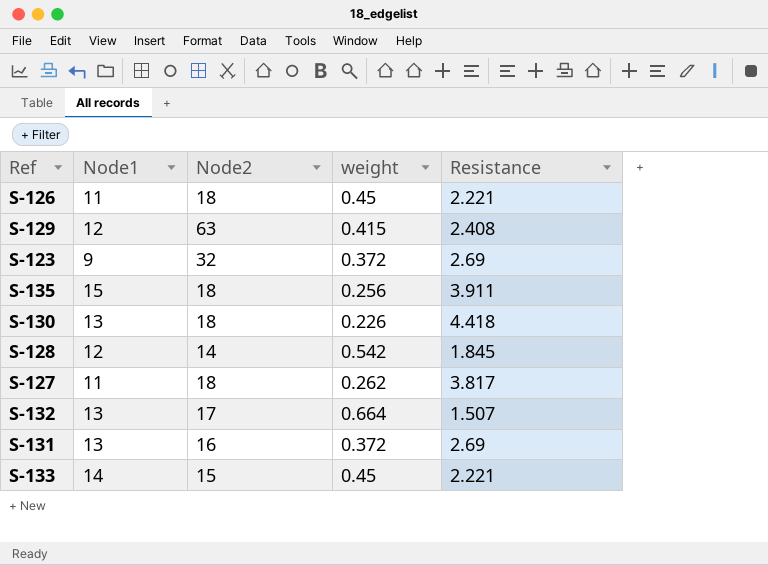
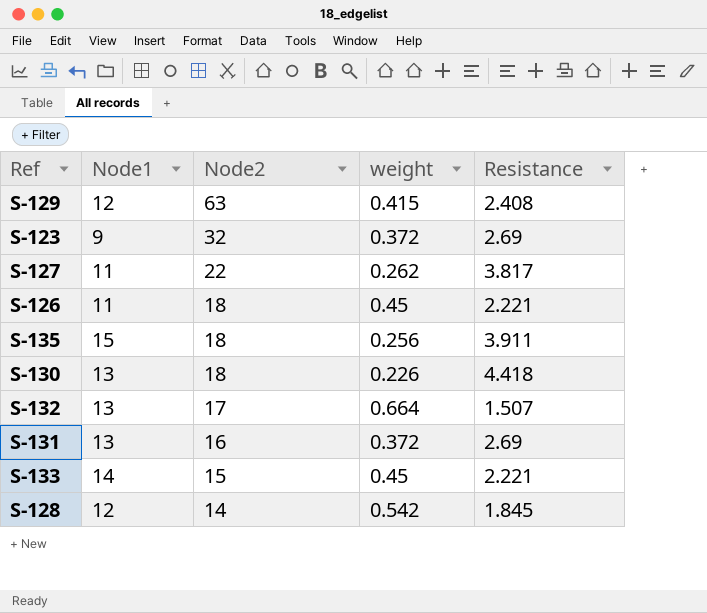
row order: none -> Node2 descending
S-127 | Node2: 18 -> 22

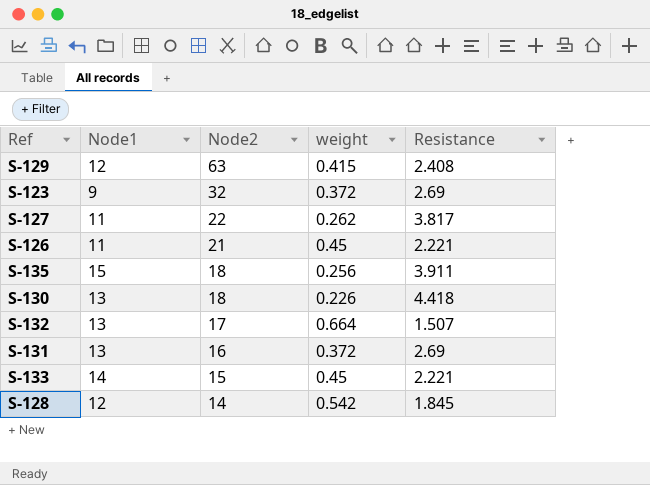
S-126 | Node2: 18 -> 21

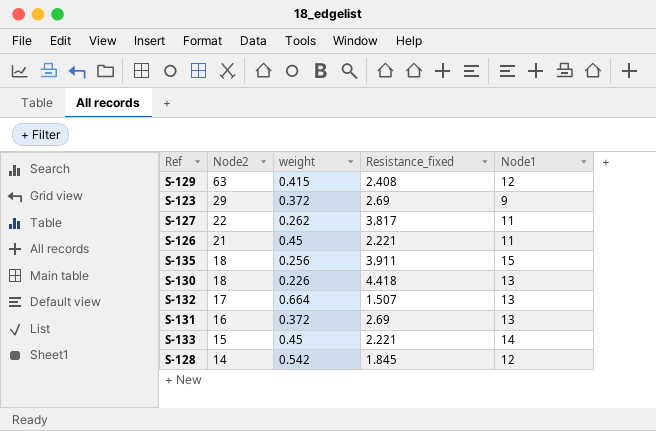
column name: Resistance -> Resistance_fixed
column Node1 | position: 2 -> 5
S-123 | Node2: 32 -> 29

